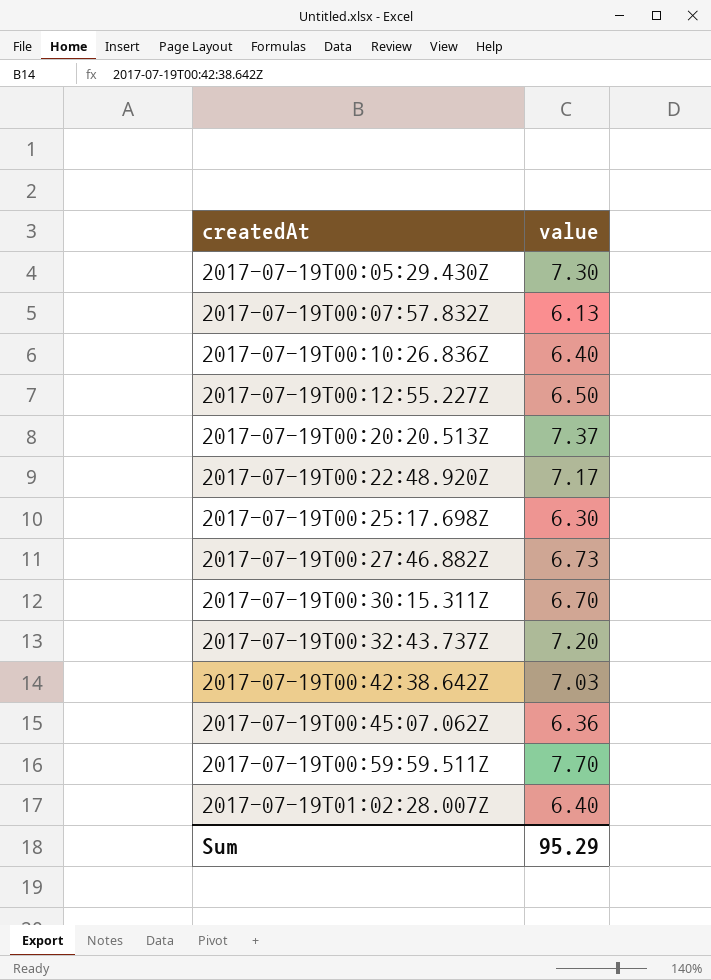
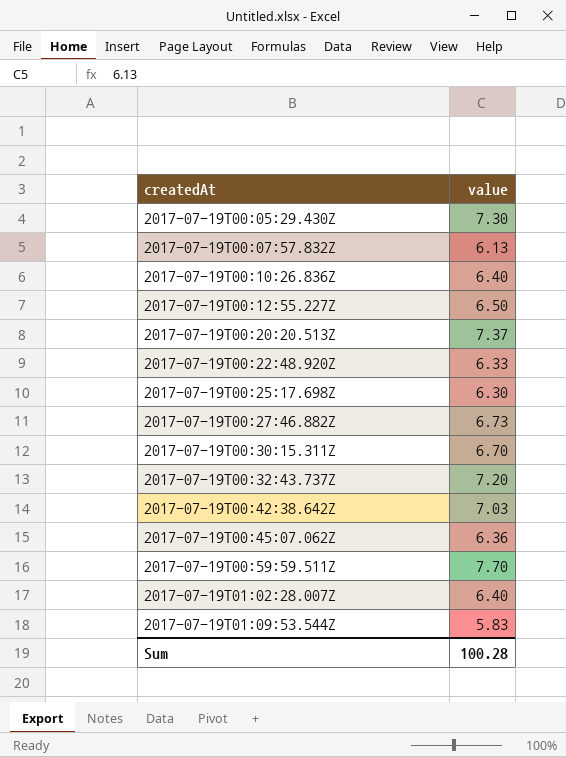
2017-07-19T00:22:48.920Z | value: 7.17 -> 6.33
row 2017-07-19T01:09:53.544Z: none -> 5.83
Sum | value: 95.29 -> 100.28

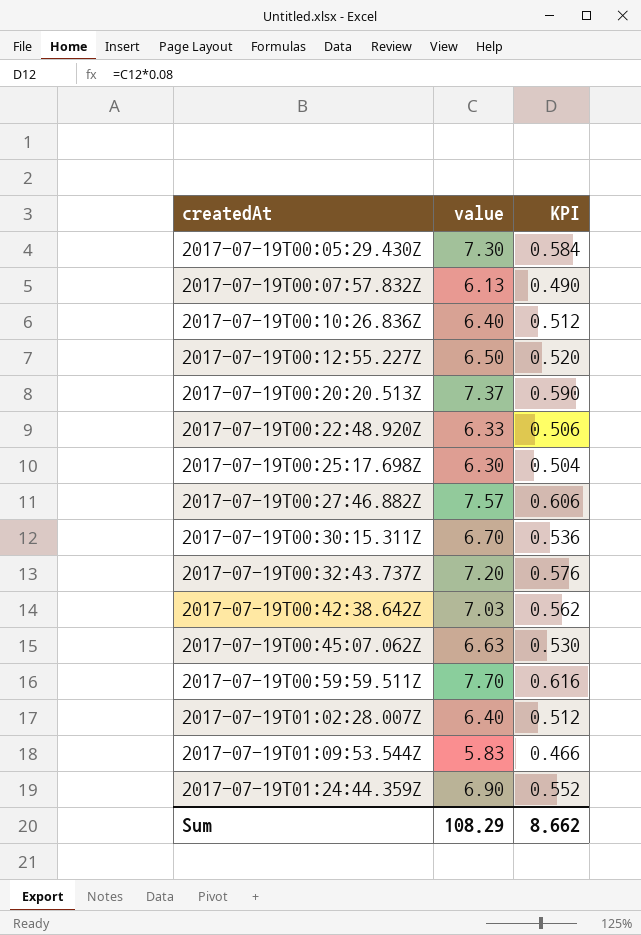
column KPI | formula: none -> [value] * 0.08
2017-07-19T00:27:46.882Z | value: 6.73 -> 7.57
2017-07-19T00:45:07.062Z | value: 6.36 -> 6.63
row 2017-07-19T01:24:44.359Z: none -> 6.90 | 0.552
Sum | value: 100.28 -> 108.29

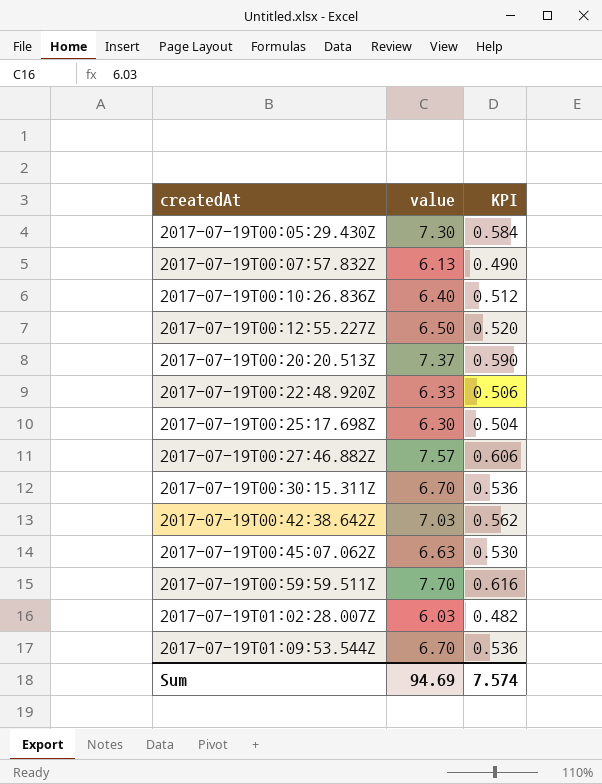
row 2017-07-19T00:32:43.737Z: 7.20 | 0.576 -> none
row 2017-07-19T01:24:44.359Z: 6.90 | 0.552 -> none
2017-07-19T01:02:28.007Z | value: 6.40 -> 6.03
2017-07-19T01:02:28.007Z | KPI: 0.512 -> 0.482
2017-07-19T01:09:53.544Z | value: 5.83 -> 6.70
2017-07-19T01:09:53.544Z | KPI: 0.466 -> 0.536
Sum | value: 108.29 -> 94.69
Sum | KPI: 8.662 -> 7.574

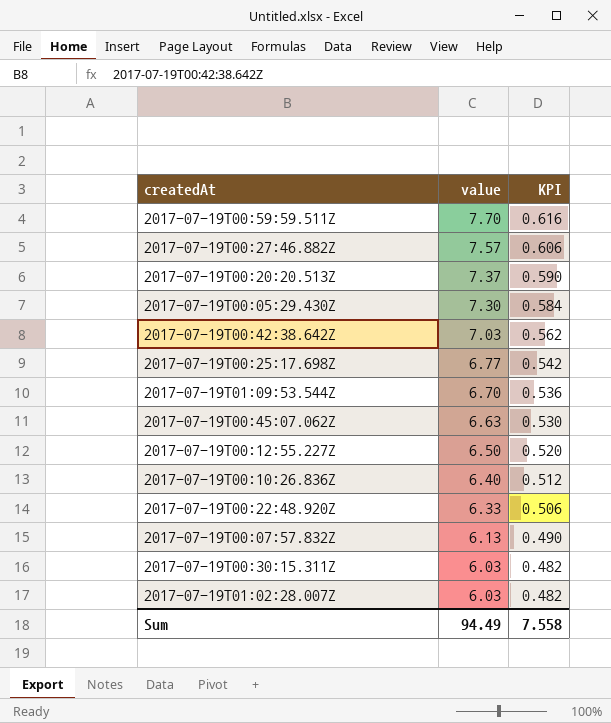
row order: createdAt ascending -> value descending
2017-07-19T00:25:17.698Z | value: 6.30 -> 6.77
2017-07-19T00:25:17.698Z | KPI: 0.504 -> 0.542
2017-07-19T00:30:15.311Z | value: 6.70 -> 6.03
2017-07-19T00:30:15.311Z | KPI: 0.536 -> 0.482
Sum | value: 94.69 -> 94.49
Sum | KPI: 7.574 -> 7.558

